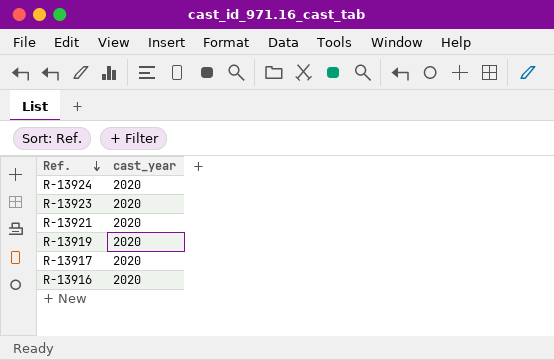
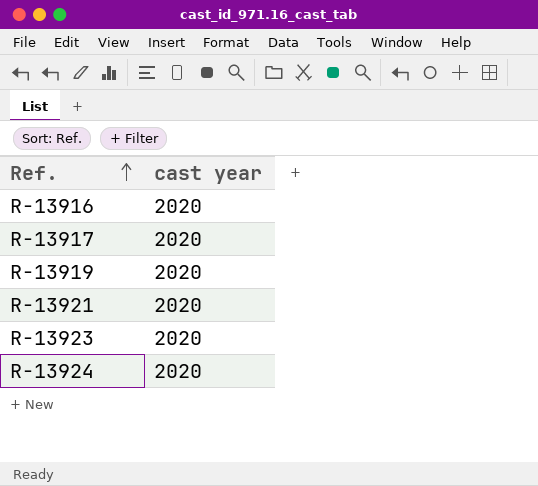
row order: Ref. descending -> Ref. ascending
column name: cast_year -> cast year

